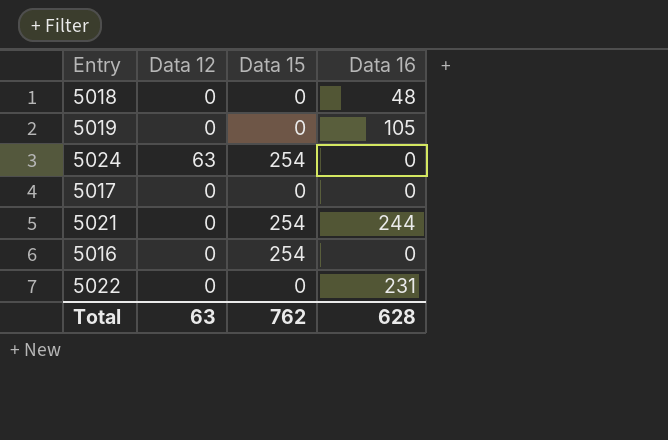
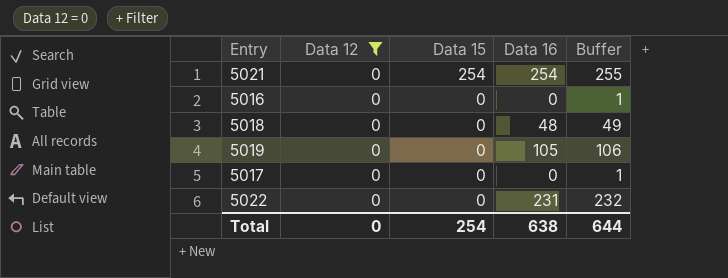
filter: none -> Data 12 = 0
row order: none -> Data 15 descending
column Buffer | formula: none -> [Data 16] + 1
5021 | Data 16: 244 -> 254
5016 | Data 15: 254 -> 0
Total | Data 12: 63 -> 0
Total | Data 15: 762 -> 254
Total | Data 16: 628 -> 638

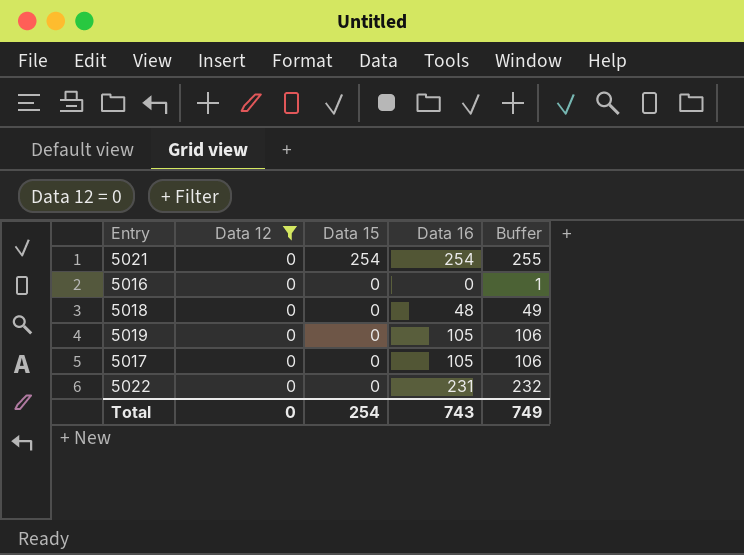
5017 | Data 16: 0 -> 105
5017 | Buffer: 1 -> 106
Total | Data 16: 638 -> 743
Total | Buffer: 644 -> 749

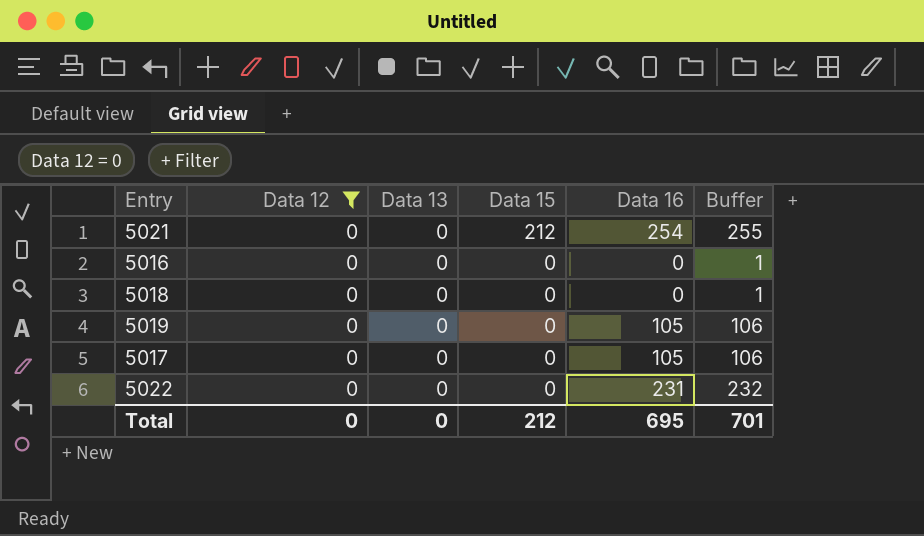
column Data 13 | position: none -> 3
5021 | Data 15: 254 -> 212
5018 | Data 16: 48 -> 0
5018 | Buffer: 49 -> 1
Total | Data 15: 254 -> 212
Total | Data 16: 743 -> 695
Total | Buffer: 749 -> 701

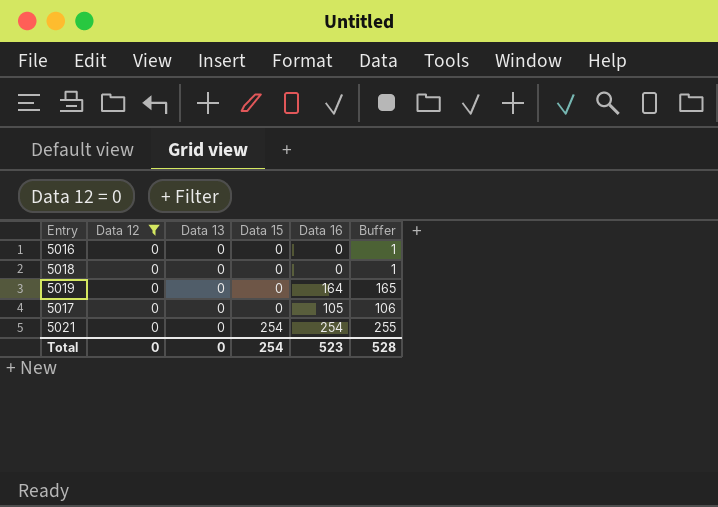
row order: Data 15 descending -> Data 15 ascending
row 5022: 0 | 0 | 0 | 231 | 232 -> none
5019 | Data 16: 105 -> 164
5019 | Buffer: 106 -> 165
5021 | Data 15: 212 -> 254
Total | Data 15: 212 -> 254
Total | Data 16: 695 -> 523
Total | Buffer: 701 -> 528

